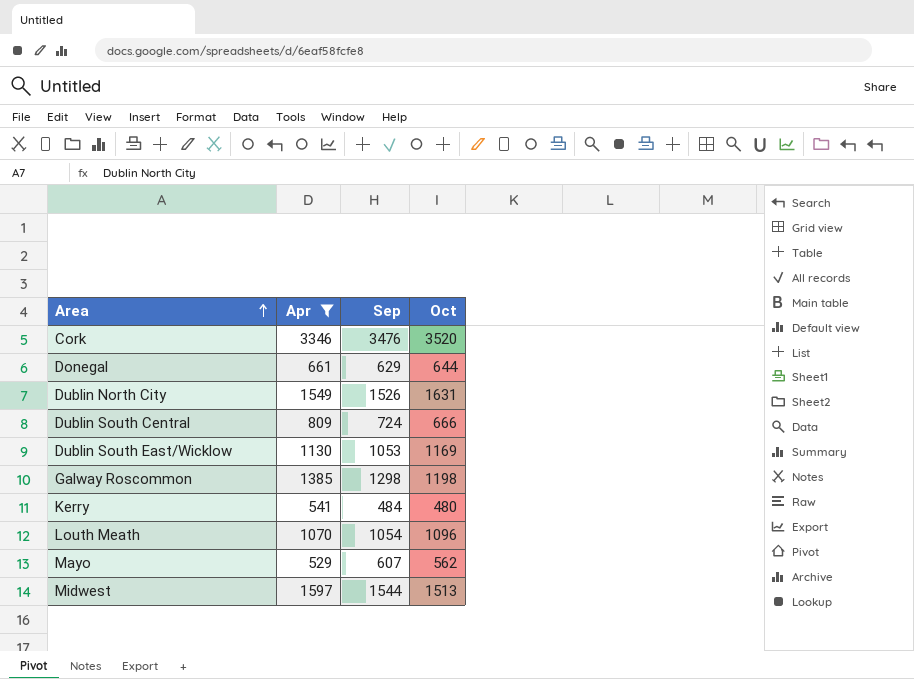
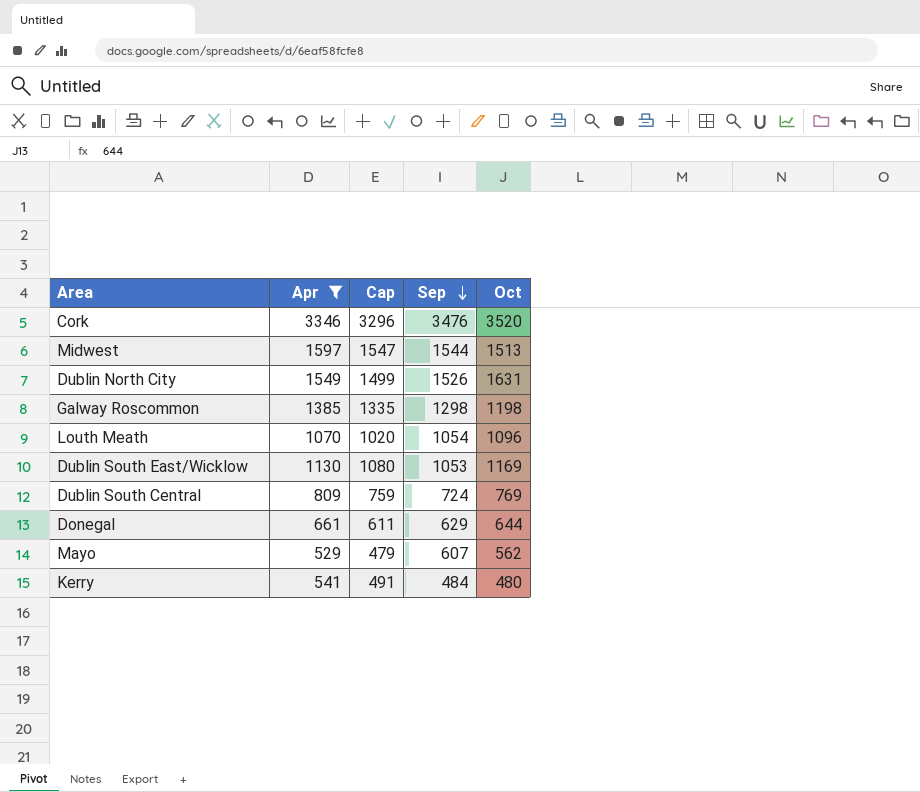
row order: Area ascending -> Sep descending
column Cap | formula: none -> [Apr] - 50
Dublin South Central | Oct: 666 -> 769

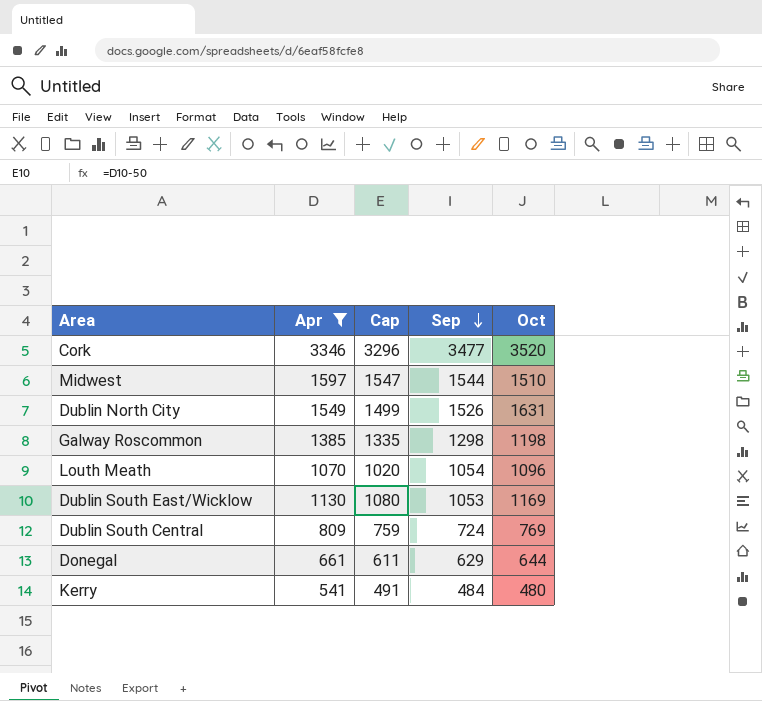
row Mayo: 529 | 479 | 607 | 562 -> none
Cork | Sep: 3476 -> 3477
Midwest | Oct: 1513 -> 1510

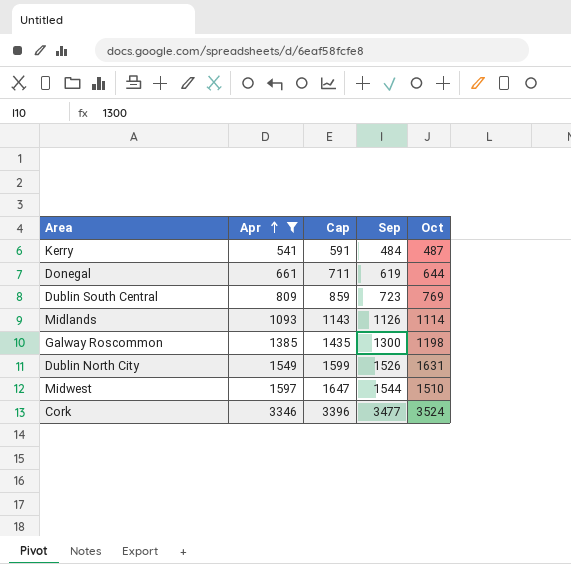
row order: Sep descending -> Apr ascending
column Cap | formula: [Apr] - 50 -> [Apr] + 50
row Louth Meath: 1070 | 1020 | 1054 | 1096 -> none
row Dublin South East/Wicklow: 1130 | 1080 | 1053 | 1169 -> none
Kerry | Oct: 480 -> 487
Donegal | Sep: 629 -> 619
Dublin South Central | Sep: 724 -> 723
row Midlands: none -> 1093 | 1143 | 1126 | 1114
Galway Roscommon | Sep: 1298 -> 1300
Cork | Oct: 3520 -> 3524

